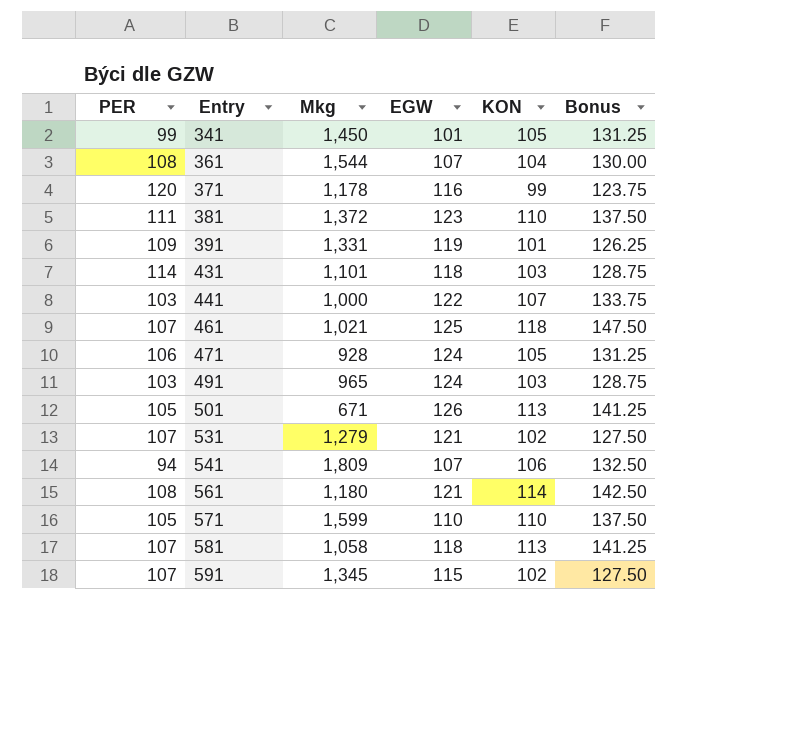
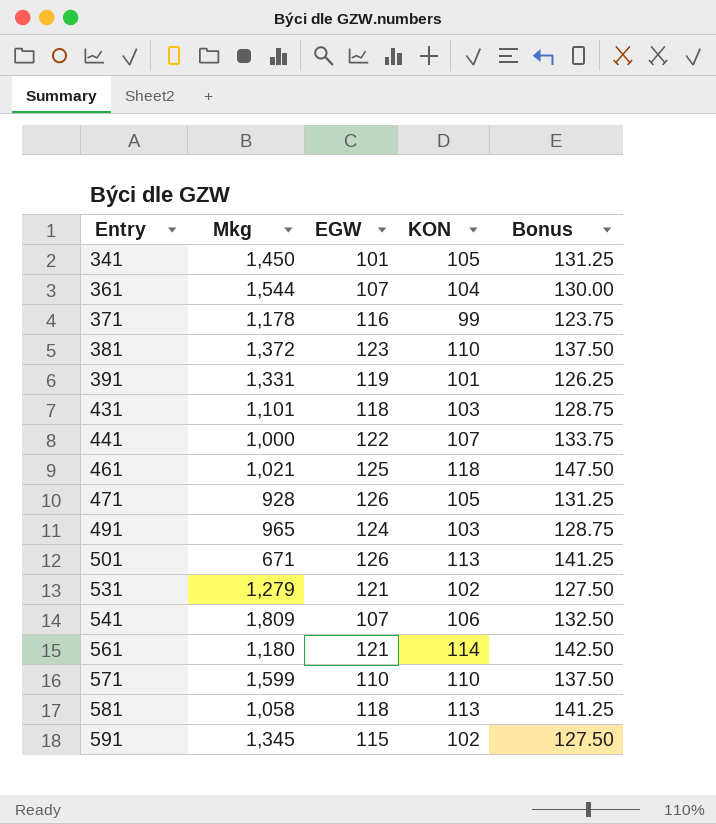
column PER | position: 1 -> none
471 | EGW: 124 -> 126

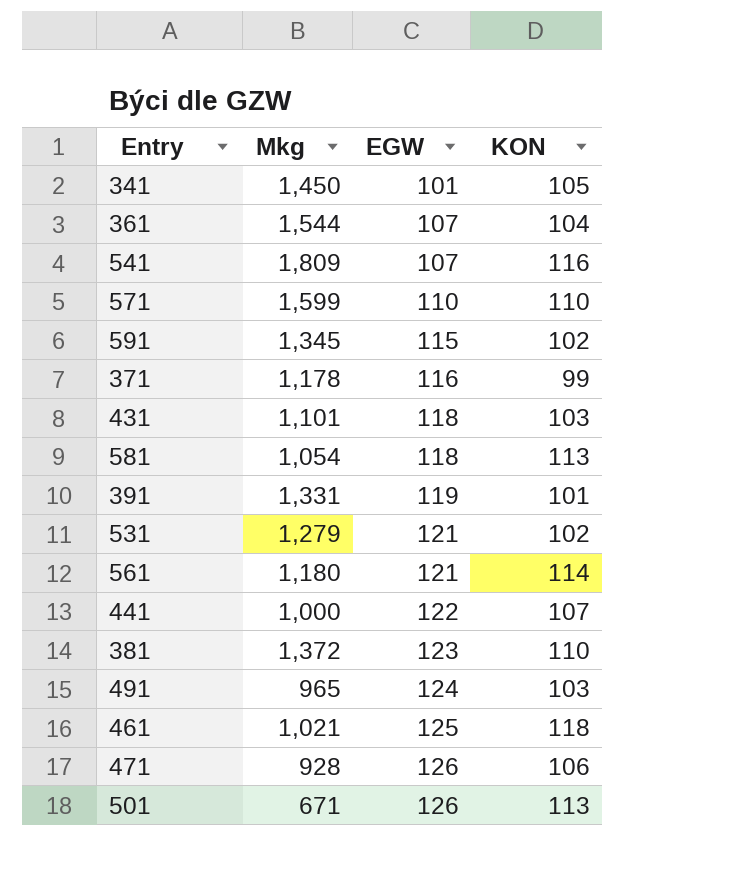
row order: Entry ascending -> EGW ascending
column Bonus | formula: [KON] * 1.25 -> none
541 | KON: 106 -> 116
581 | Mkg: 1,058 -> 1,054
471 | KON: 105 -> 106

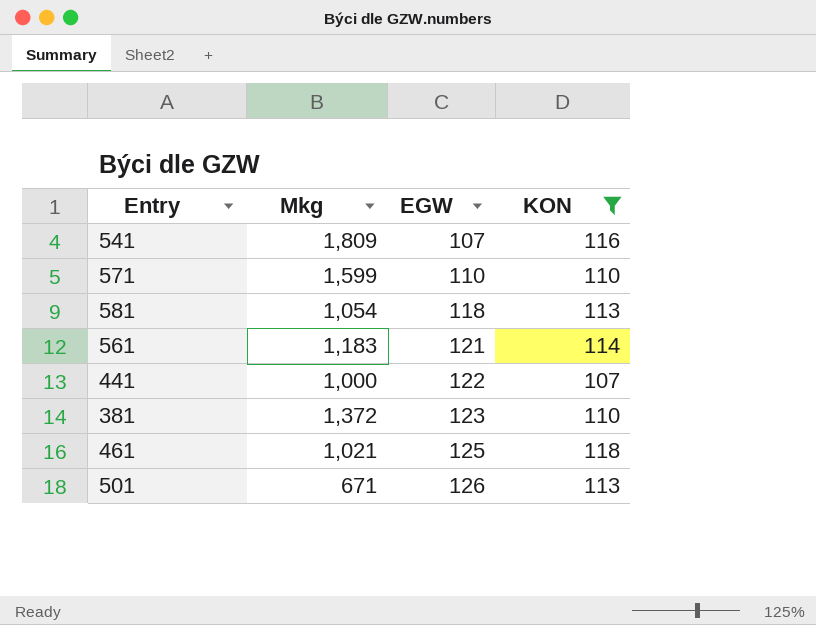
filter: none -> KON >= 107
561 | Mkg: 1,180 -> 1,183

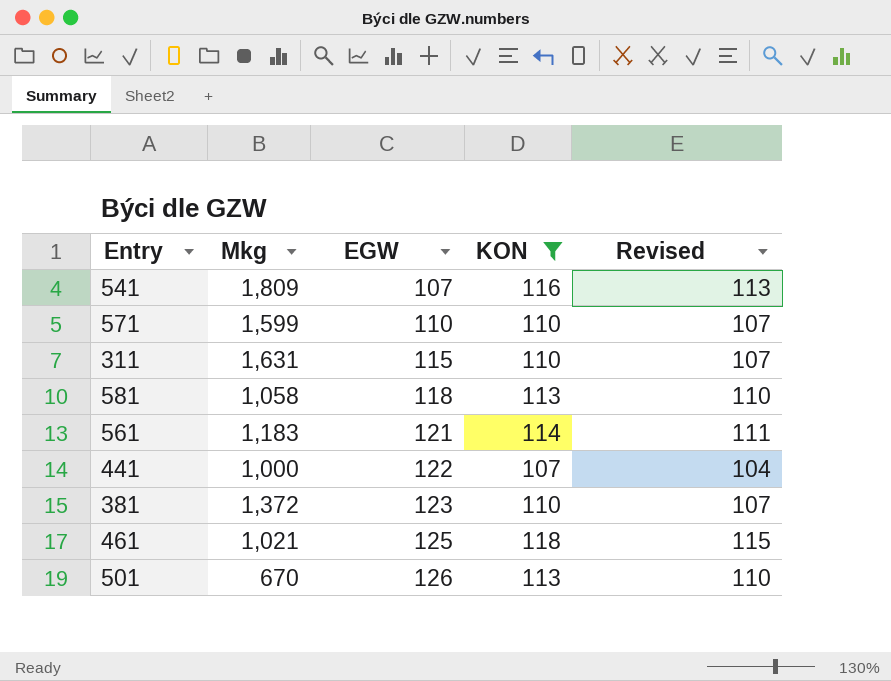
column Revised | formula: none -> [KON] - 3
row 311: none -> 1,631 | 115 | 110 | 107
581 | Mkg: 1,054 -> 1,058
501 | Mkg: 671 -> 670

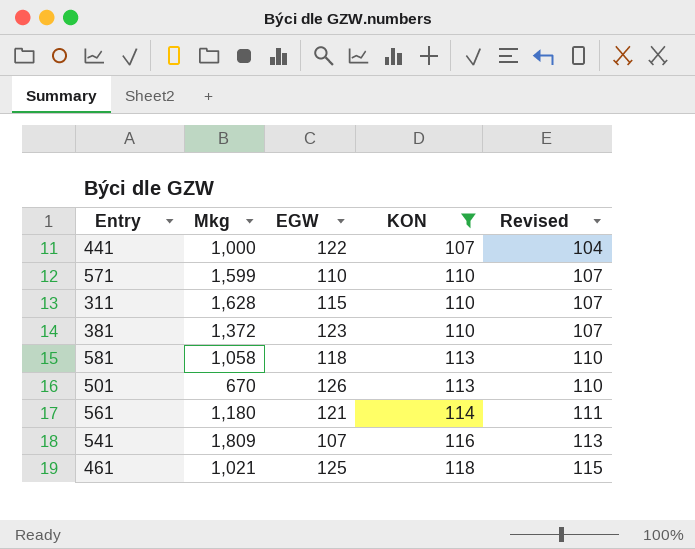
row order: EGW ascending -> KON ascending
311 | Mkg: 1,631 -> 1,628
561 | Mkg: 1,183 -> 1,180

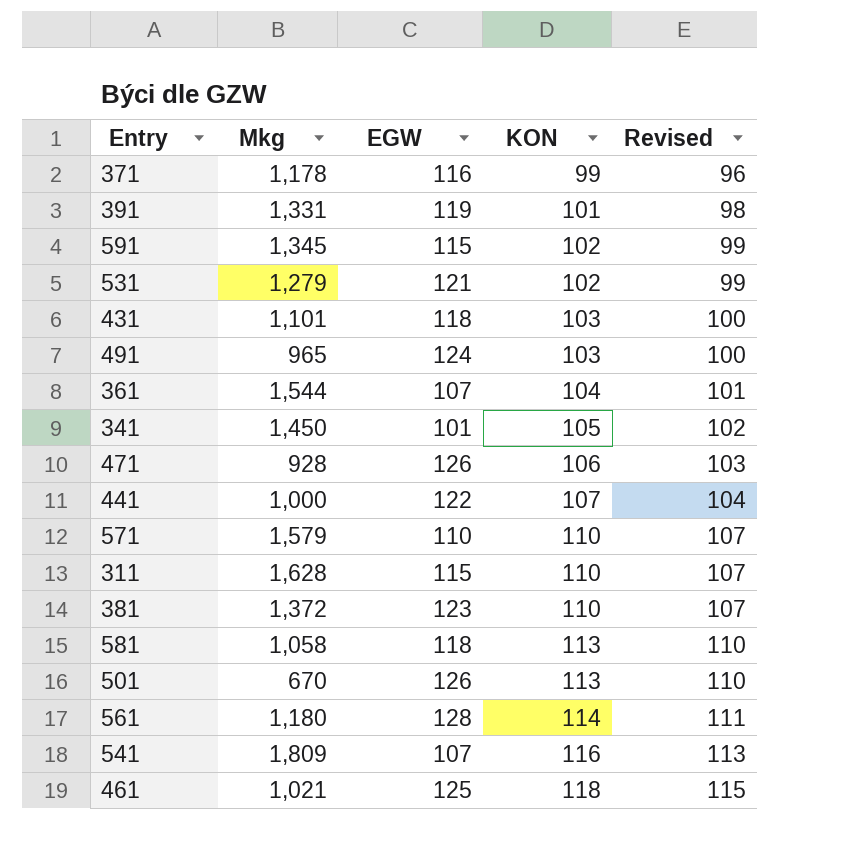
filter: KON >= 107 -> none
571 | Mkg: 1,599 -> 1,579
561 | EGW: 121 -> 128

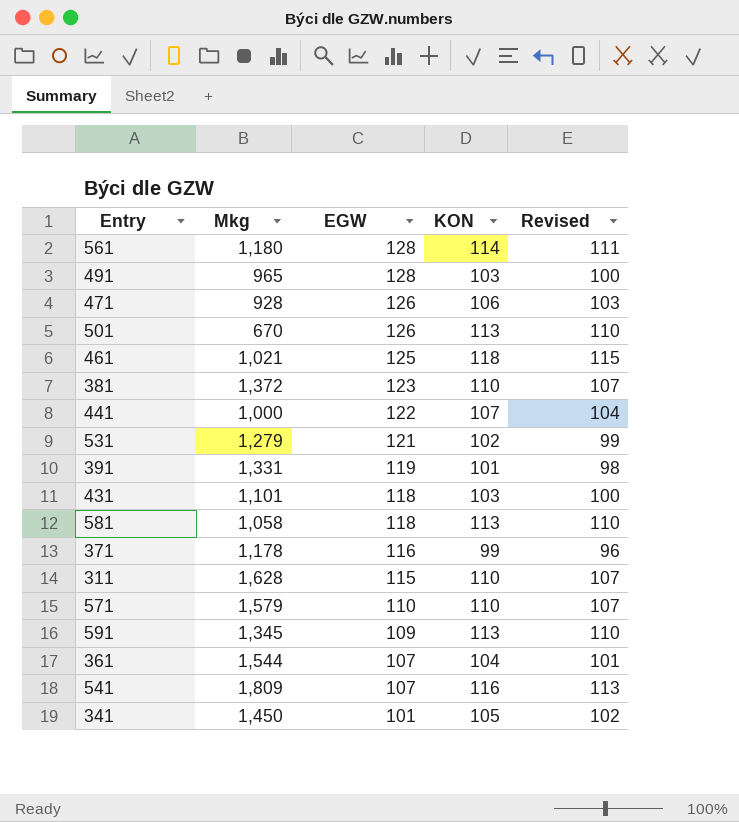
row order: KON ascending -> EGW descending
491 | EGW: 124 -> 128
591 | EGW: 115 -> 109
591 | KON: 102 -> 113
591 | Revised: 99 -> 110

